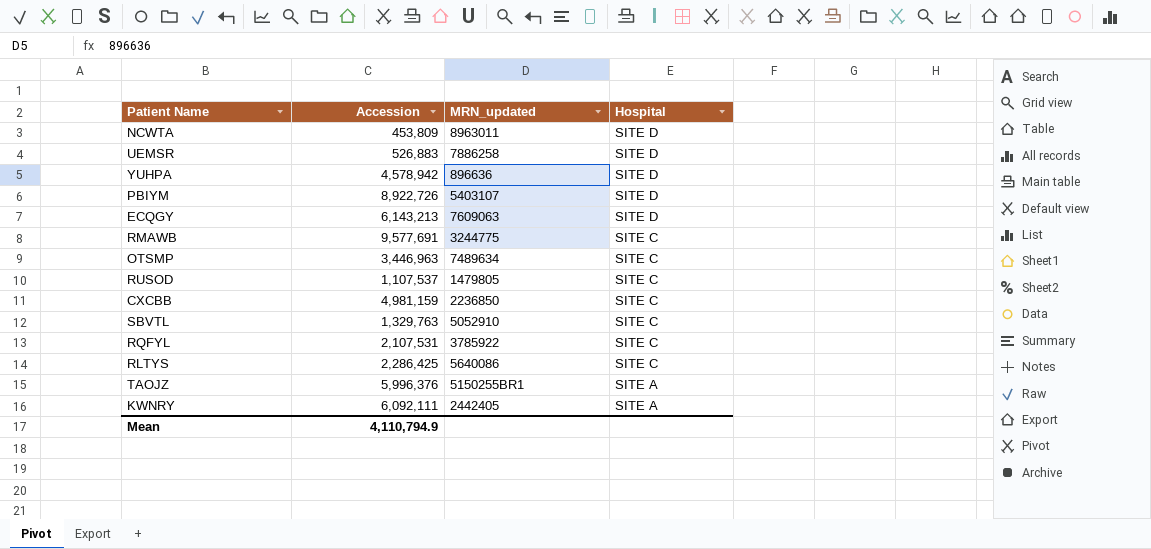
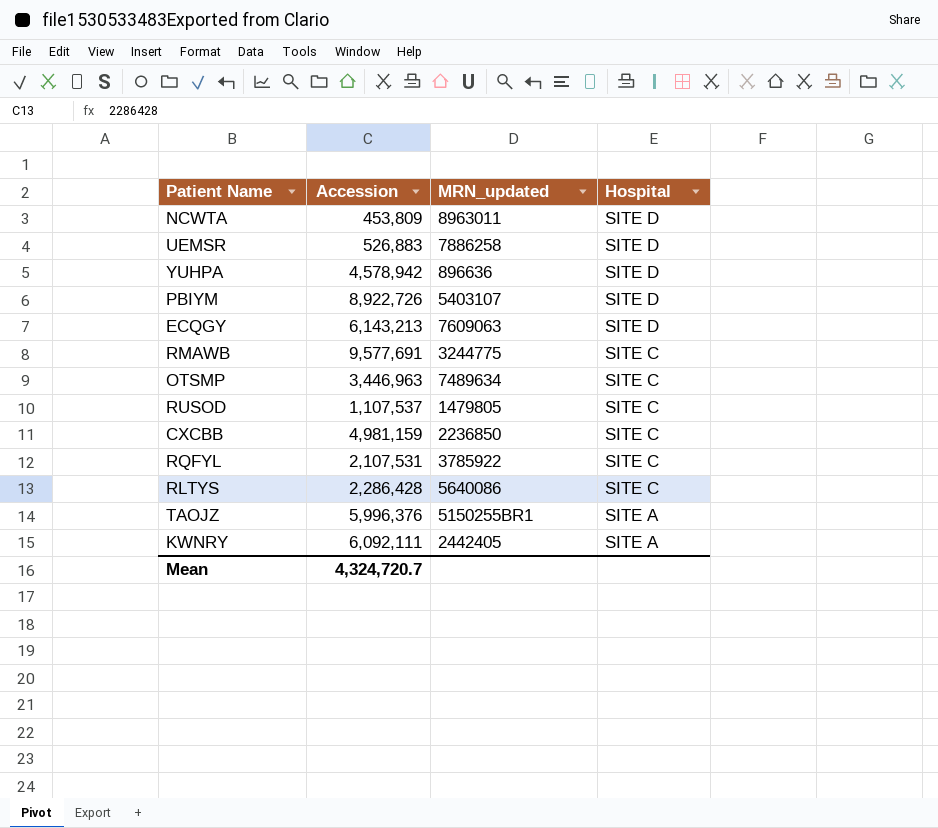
row SBVTL: 1,329,763 | 5052910 | SITE C -> none
RLTYS | Accession: 2,286,425 -> 2,286,428
Mean | Accession: 4,110,794.9 -> 4,324,720.7

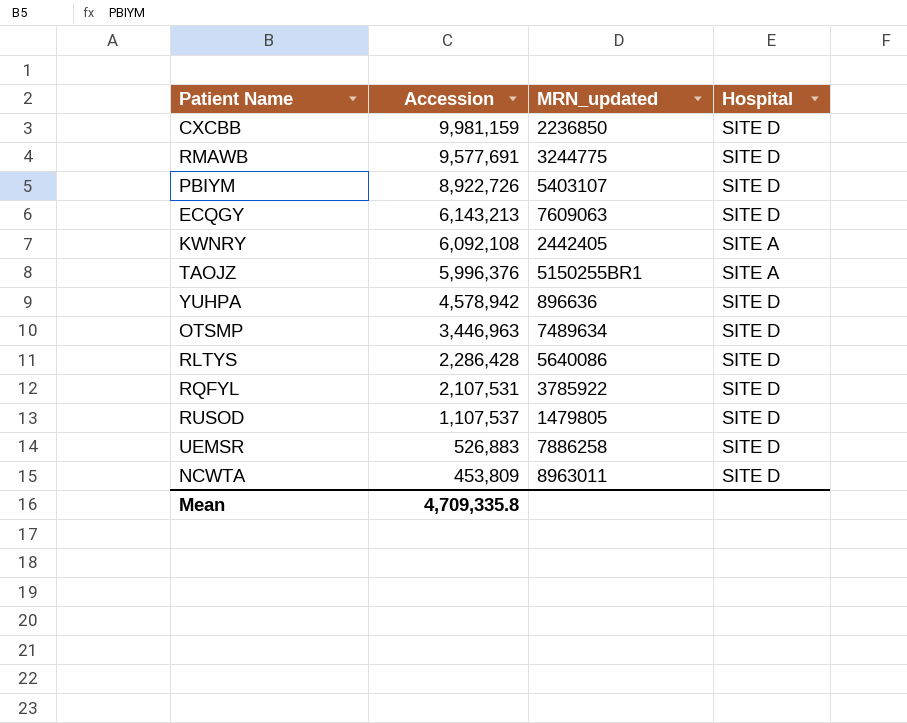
row order: Hospital descending -> Accession descending
CXCBB | Accession: 4,981,159 -> 9,981,159
CXCBB | Hospital: SITE C -> SITE D
RMAWB | Hospital: SITE C -> SITE D
KWNRY | Accession: 6,092,111 -> 6,092,108
OTSMP | Hospital: SITE C -> SITE D
RLTYS | Hospital: SITE C -> SITE D
RQFYL | Hospital: SITE C -> SITE D
RUSOD | Hospital: SITE C -> SITE D
Mean | Accession: 4,324,720.7 -> 4,709,335.8

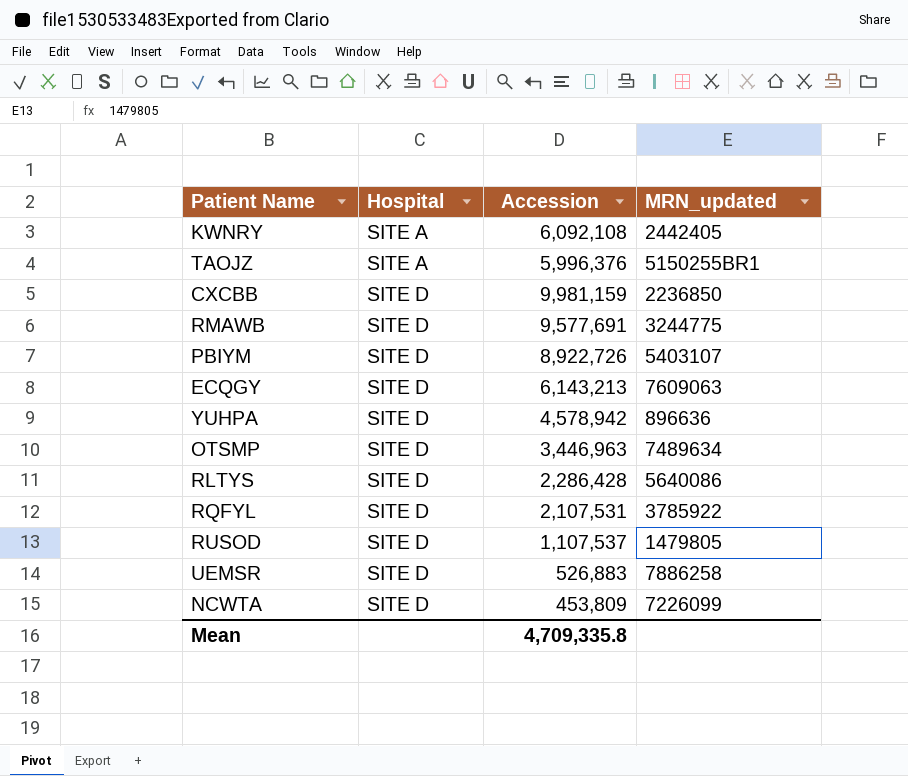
row order: Accession descending -> Hospital ascending
column Hospital | position: 4 -> 2
NCWTA | MRN_updated: 8963011 -> 7226099

